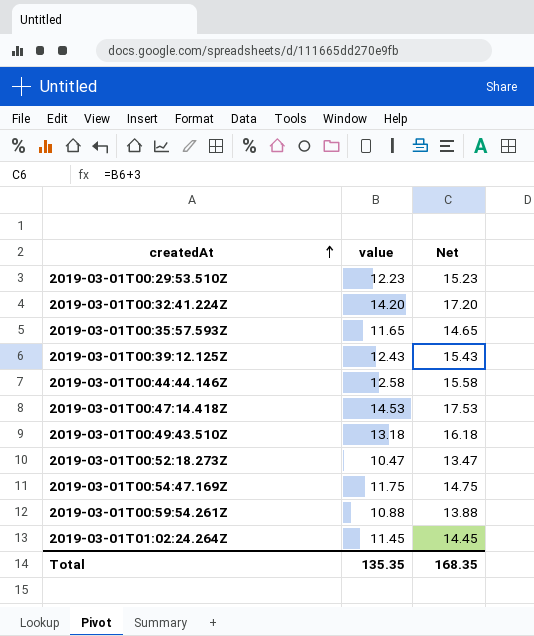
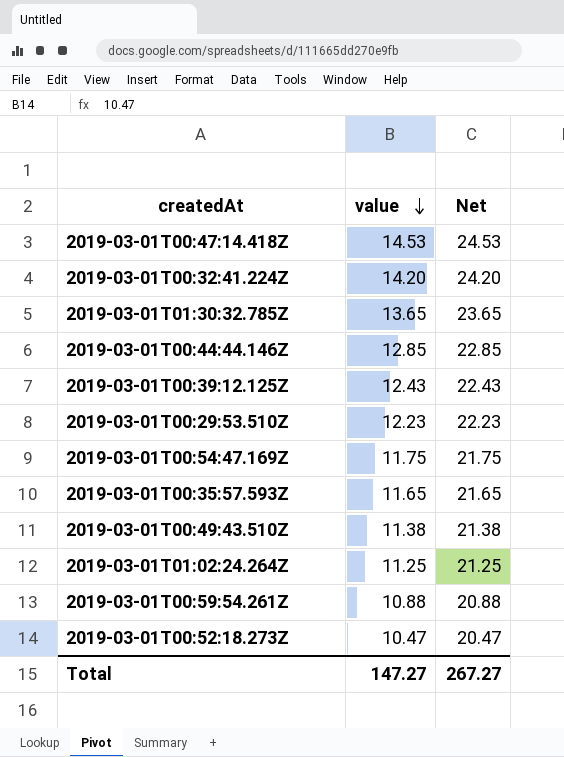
row order: createdAt ascending -> value descending
column Net | formula: [value] + 3 -> [value] + 10
row 2019-03-01T01:30:32.785Z: none -> 13.65 | 23.65
2019-03-01T00:44:44.146Z | value: 12.58 -> 12.85
2019-03-01T00:49:43.510Z | value: 13.18 -> 11.38
2019-03-01T01:02:24.264Z | value: 11.45 -> 11.25
Total | value: 135.35 -> 147.27
Total | Net: 168.35 -> 267.27

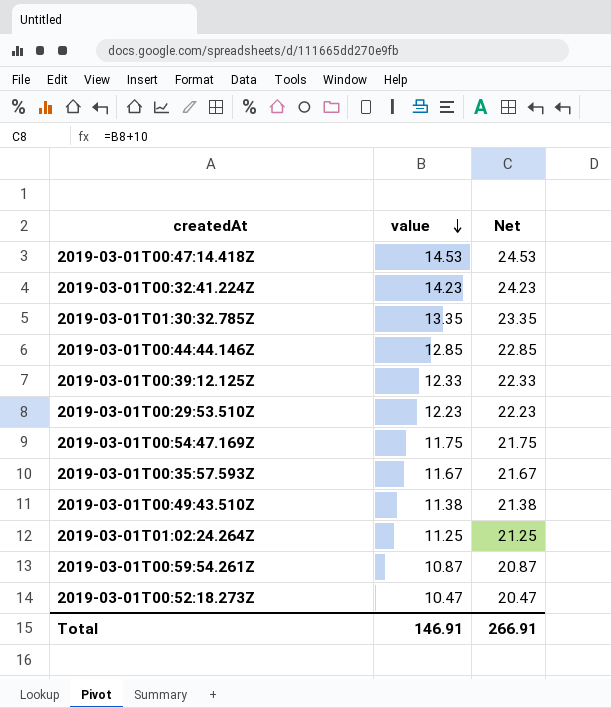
2019-03-01T00:32:41.224Z | value: 14.20 -> 14.23
2019-03-01T00:32:41.224Z | Net: 24.20 -> 24.23
2019-03-01T01:30:32.785Z | value: 13.65 -> 13.35
2019-03-01T01:30:32.785Z | Net: 23.65 -> 23.35
2019-03-01T00:39:12.125Z | value: 12.43 -> 12.33
2019-03-01T00:39:12.125Z | Net: 22.43 -> 22.33
2019-03-01T00:35:57.593Z | value: 11.65 -> 11.67
2019-03-01T00:35:57.593Z | Net: 21.65 -> 21.67
2019-03-01T00:59:54.261Z | value: 10.88 -> 10.87
2019-03-01T00:59:54.261Z | Net: 20.88 -> 20.87
Total | value: 147.27 -> 146.91
Total | Net: 267.27 -> 266.91

